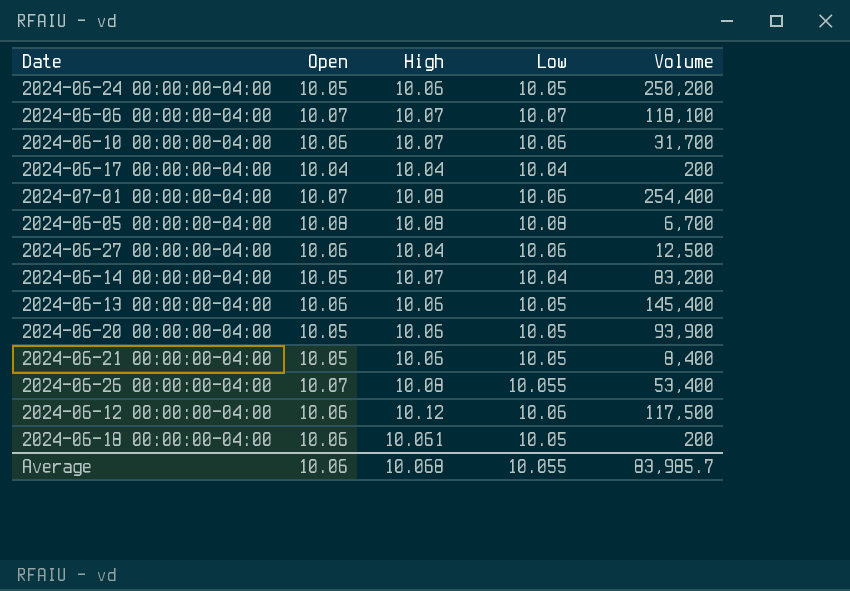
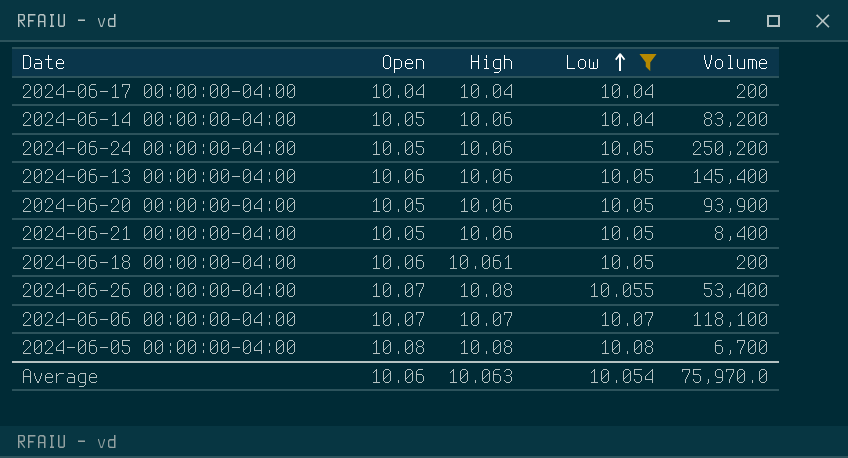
filter: none -> Low != 10.06
row order: none -> Low ascending
2024-06-14 00:00:00-04:00 | High: 10.07 -> 10.06
Average | High: 10.068 -> 10.063
Average | Low: 10.055 -> 10.054
Average | Volume: 83,985.7 -> 75,970.0

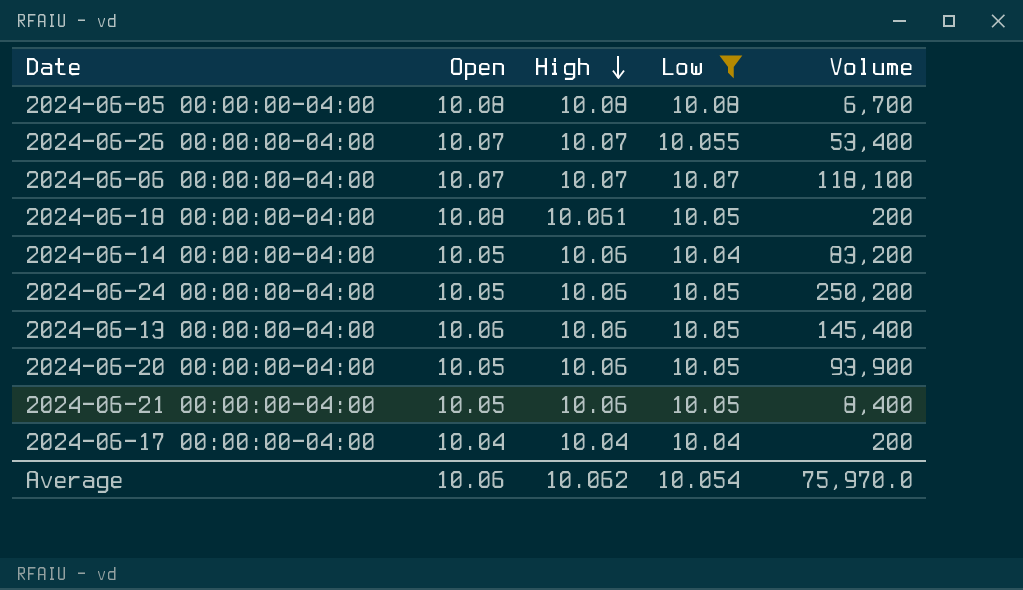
row order: Low ascending -> High descending
2024-06-26 00:00:00-04:00 | High: 10.08 -> 10.07
2024-06-18 00:00:00-04:00 | Open: 10.06 -> 10.08
Average | High: 10.063 -> 10.062

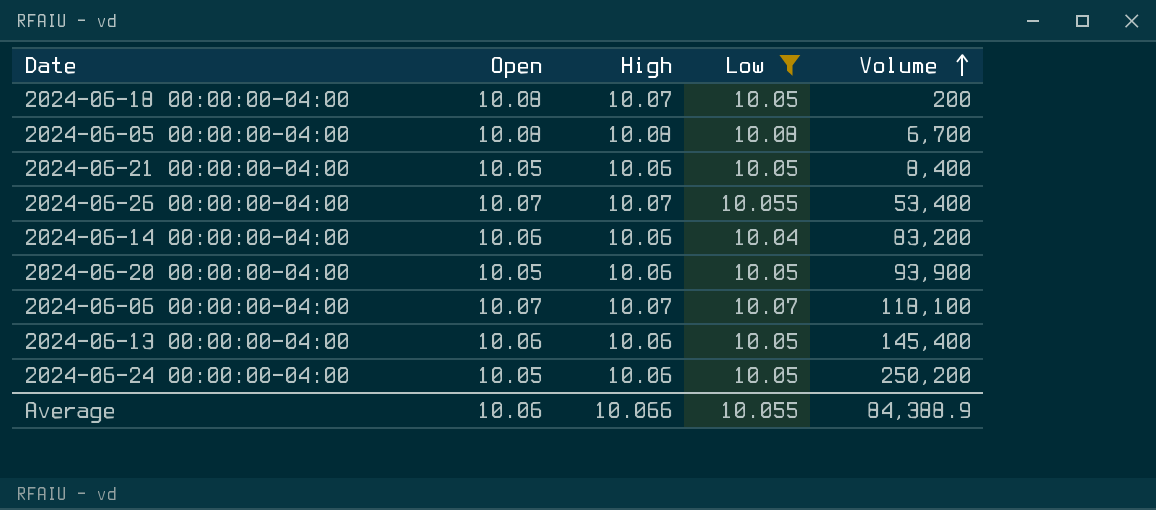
row order: High descending -> Volume ascending
row 2024-06-17 00:00:00-04:00: 10.04 | 10.04 | 10.04 | 200 -> none
2024-06-18 00:00:00-04:00 | High: 10.061 -> 10.07
2024-06-14 00:00:00-04:00 | Open: 10.05 -> 10.06
Average | High: 10.062 -> 10.066
Average | Low: 10.054 -> 10.055
Average | Volume: 75,970.0 -> 84,388.9

